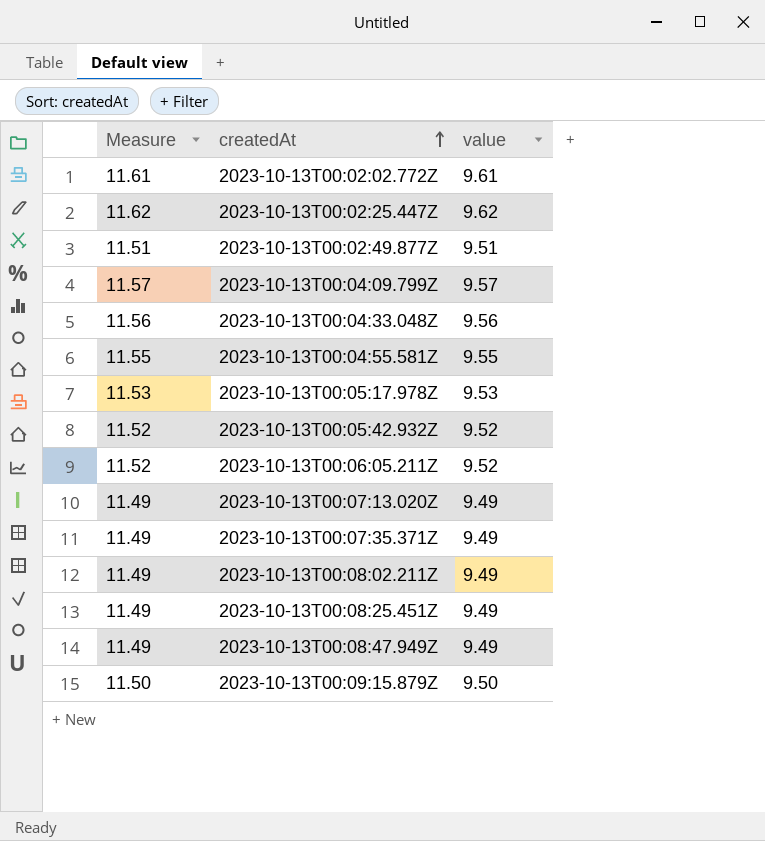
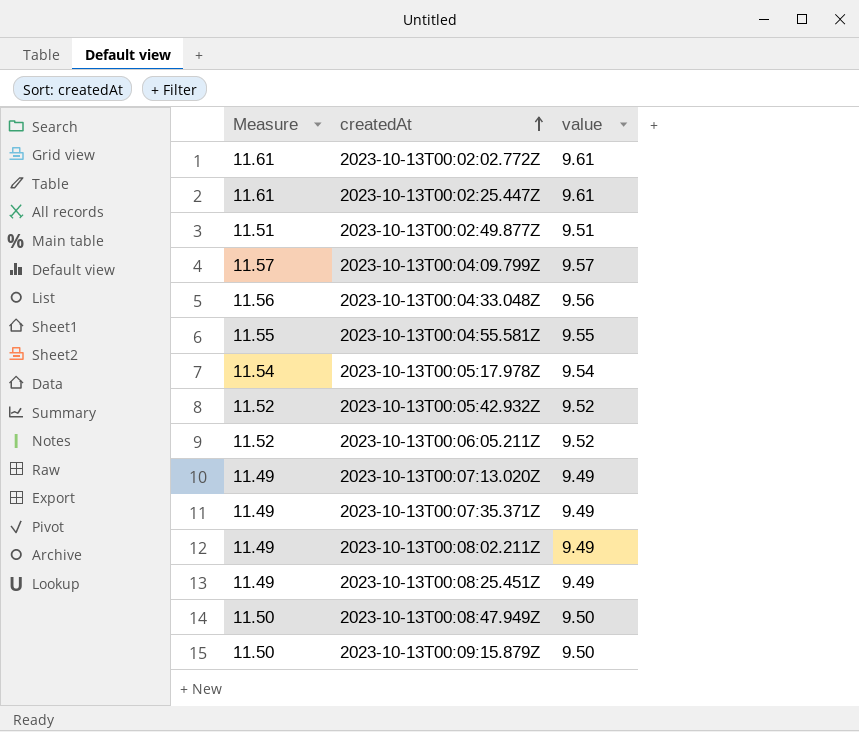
2023-10-13T00:02:25.447Z | Measure: 11.62 -> 11.61
2023-10-13T00:02:25.447Z | value: 9.62 -> 9.61
2023-10-13T00:05:17.978Z | Measure: 11.53 -> 11.54
2023-10-13T00:05:17.978Z | value: 9.53 -> 9.54
2023-10-13T00:08:47.949Z | Measure: 11.49 -> 11.50
2023-10-13T00:08:47.949Z | value: 9.49 -> 9.50

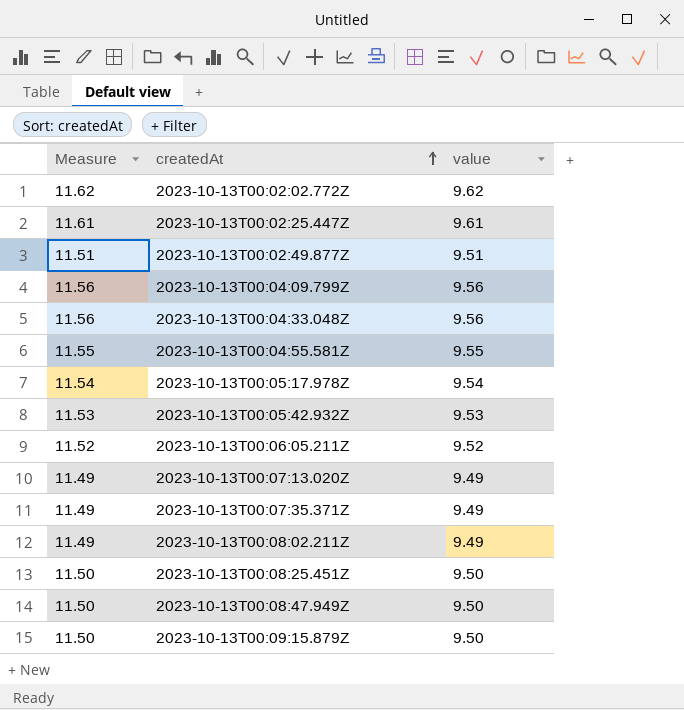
2023-10-13T00:02:02.772Z | Measure: 11.61 -> 11.62
2023-10-13T00:02:02.772Z | value: 9.61 -> 9.62
2023-10-13T00:04:09.799Z | Measure: 11.57 -> 11.56
2023-10-13T00:04:09.799Z | value: 9.57 -> 9.56
2023-10-13T00:05:42.932Z | Measure: 11.52 -> 11.53
2023-10-13T00:05:42.932Z | value: 9.52 -> 9.53
2023-10-13T00:08:25.451Z | Measure: 11.49 -> 11.50
2023-10-13T00:08:25.451Z | value: 9.49 -> 9.50

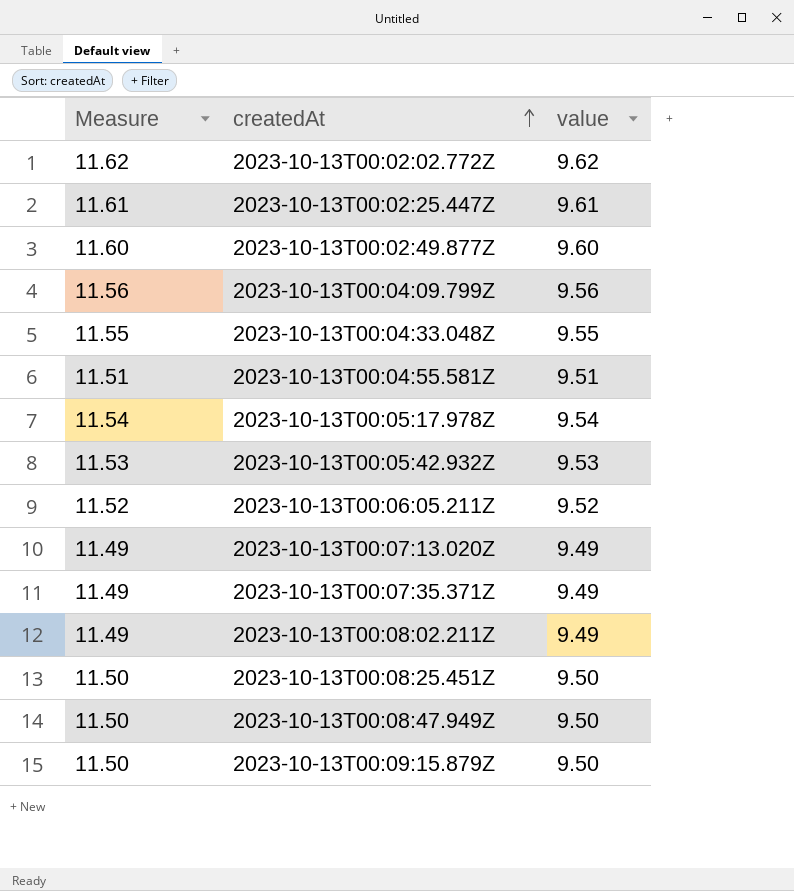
2023-10-13T00:02:49.877Z | Measure: 11.51 -> 11.60
2023-10-13T00:02:49.877Z | value: 9.51 -> 9.60
2023-10-13T00:04:33.048Z | Measure: 11.56 -> 11.55
2023-10-13T00:04:33.048Z | value: 9.56 -> 9.55
2023-10-13T00:04:55.581Z | Measure: 11.55 -> 11.51
2023-10-13T00:04:55.581Z | value: 9.55 -> 9.51

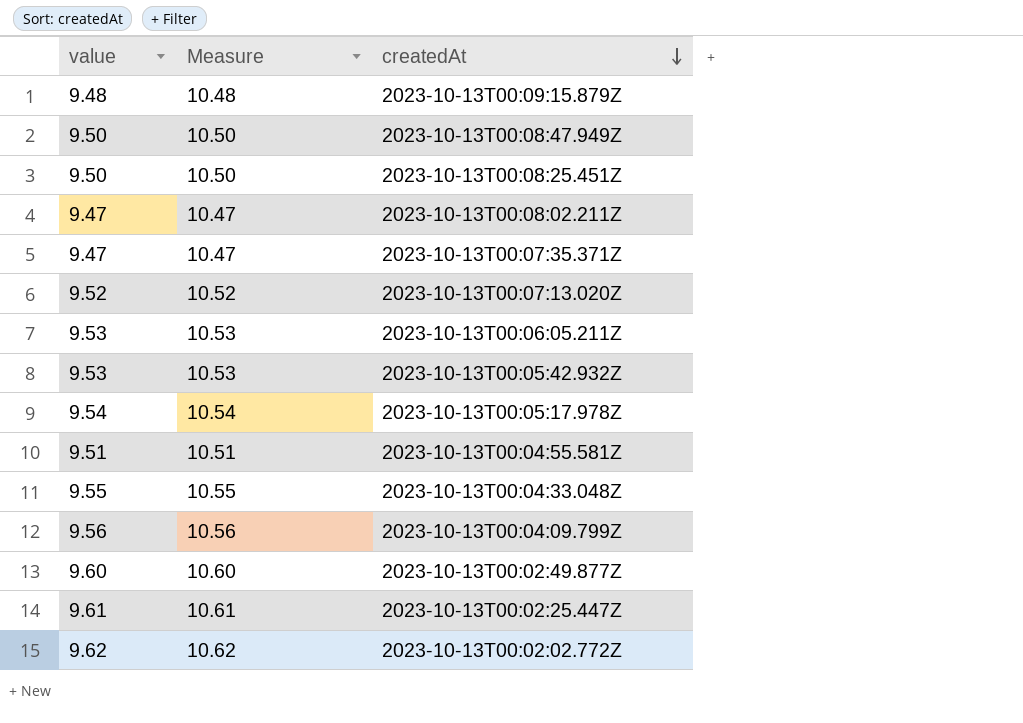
row order: createdAt ascending -> createdAt descending
column value | position: 3 -> 1
column Measure | formula: [value] + 2 -> [value] + 1
2023-10-13T00:09:15.879Z | value: 9.50 -> 9.48
2023-10-13T00:08:02.211Z | value: 9.49 -> 9.47
2023-10-13T00:07:35.371Z | value: 9.49 -> 9.47
2023-10-13T00:07:13.020Z | value: 9.49 -> 9.52
2023-10-13T00:06:05.211Z | value: 9.52 -> 9.53

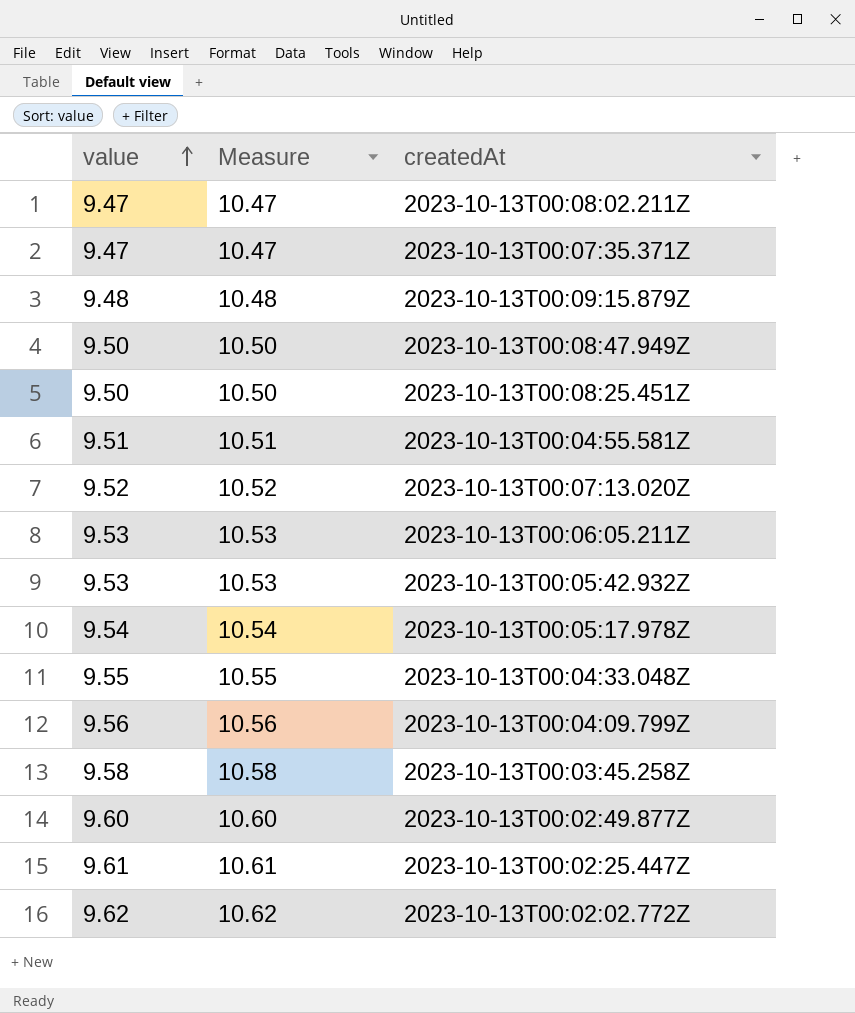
row order: createdAt descending -> value ascending
row 2023-10-13T00:03:45.258Z: none -> 9.58 | 10.58

